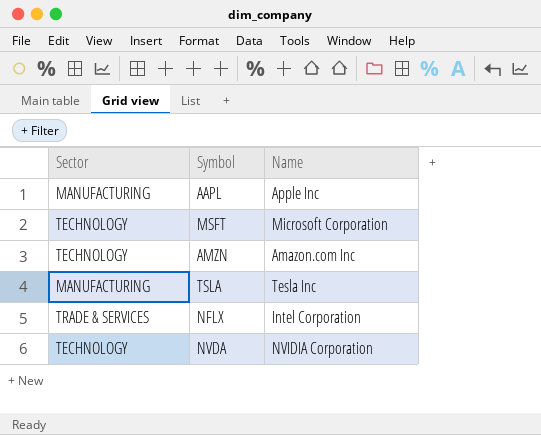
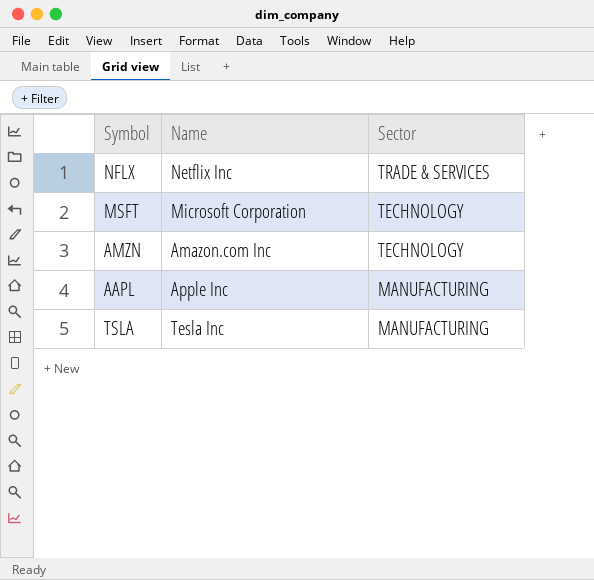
row order: none -> Sector descending
column Sector | position: 1 -> 3
row NVDA: TECHNOLOGY | NVIDIA Corporation -> none
NFLX | Name: Intel Corporation -> Netflix Inc

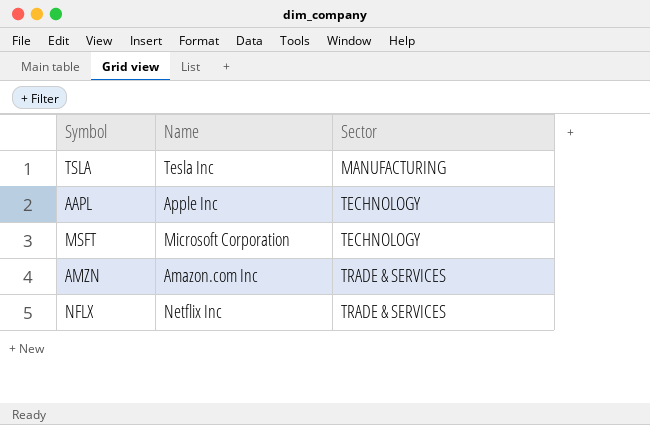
row order: Sector descending -> Sector ascending
AAPL | Sector: MANUFACTURING -> TECHNOLOGY
AMZN | Sector: TECHNOLOGY -> TRADE & SERVICES

